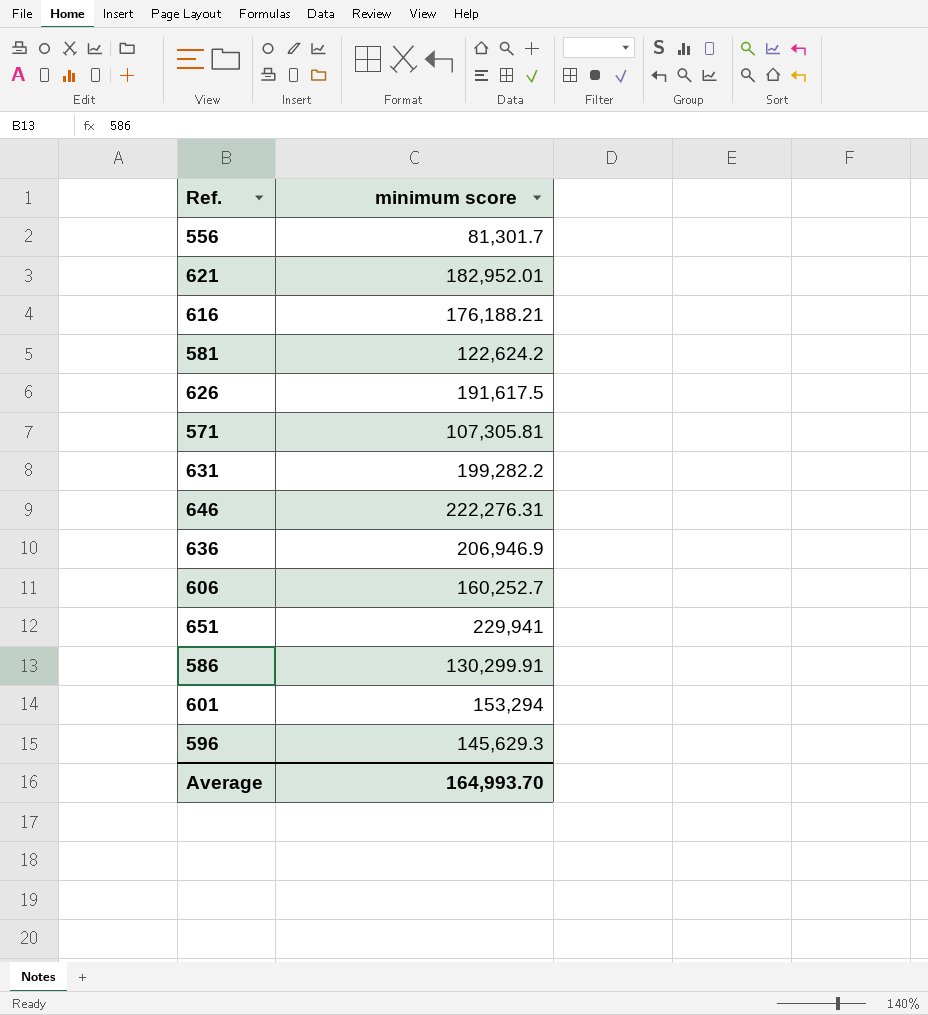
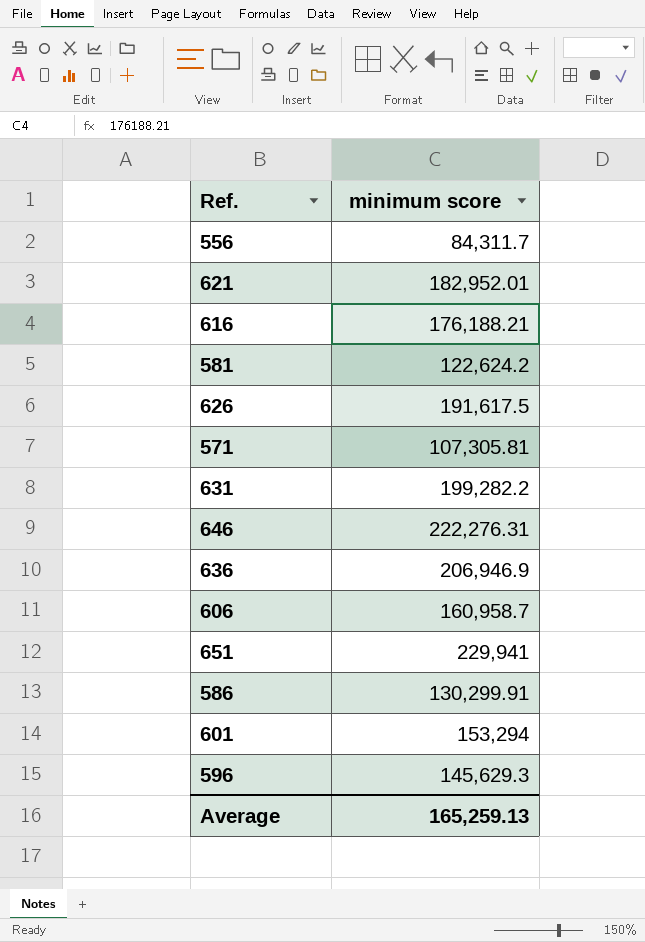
556 | minimum score: 81,301.7 -> 84,311.7
606 | minimum score: 160,252.7 -> 160,958.7
Average | minimum score: 164,993.70 -> 165,259.13

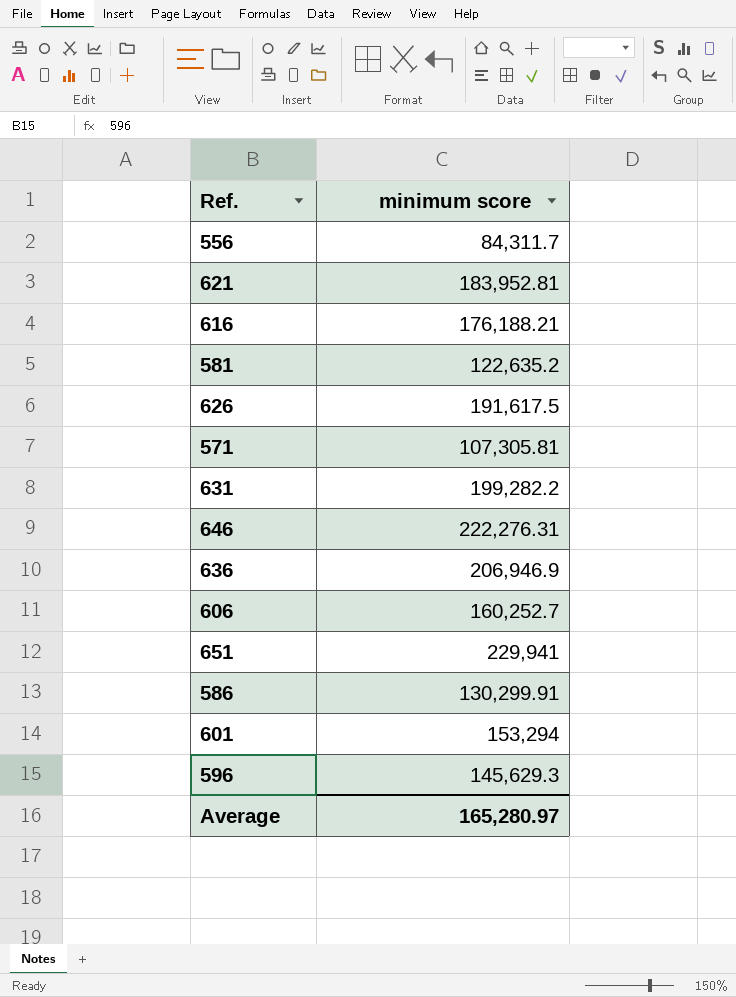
621 | minimum score: 182,952.01 -> 183,952.81
581 | minimum score: 122,624.2 -> 122,635.2
606 | minimum score: 160,958.7 -> 160,252.7
Average | minimum score: 165,259.13 -> 165,280.97

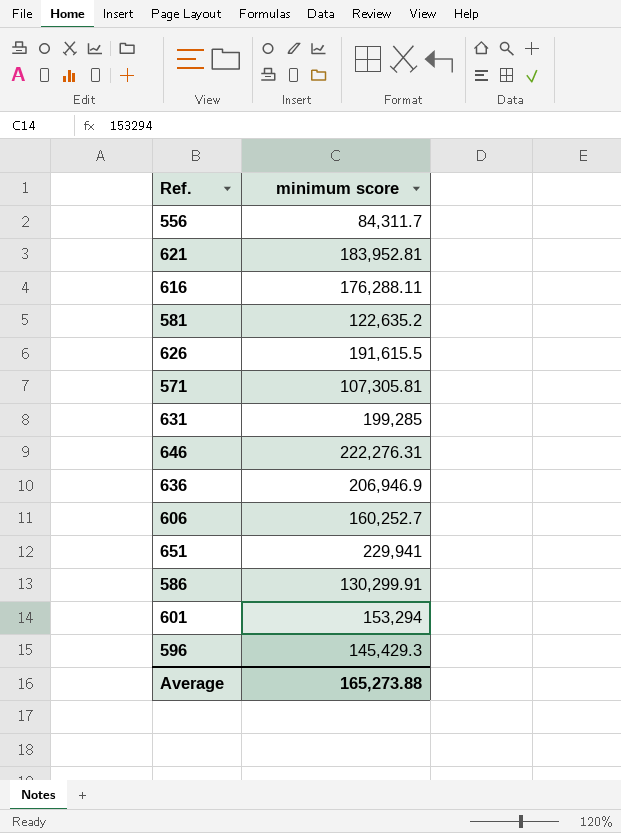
616 | minimum score: 176,188.21 -> 176,288.11
626 | minimum score: 191,617.5 -> 191,615.5
631 | minimum score: 199,282.2 -> 199,285
596 | minimum score: 145,629.3 -> 145,429.3
Average | minimum score: 165,280.97 -> 165,273.88

